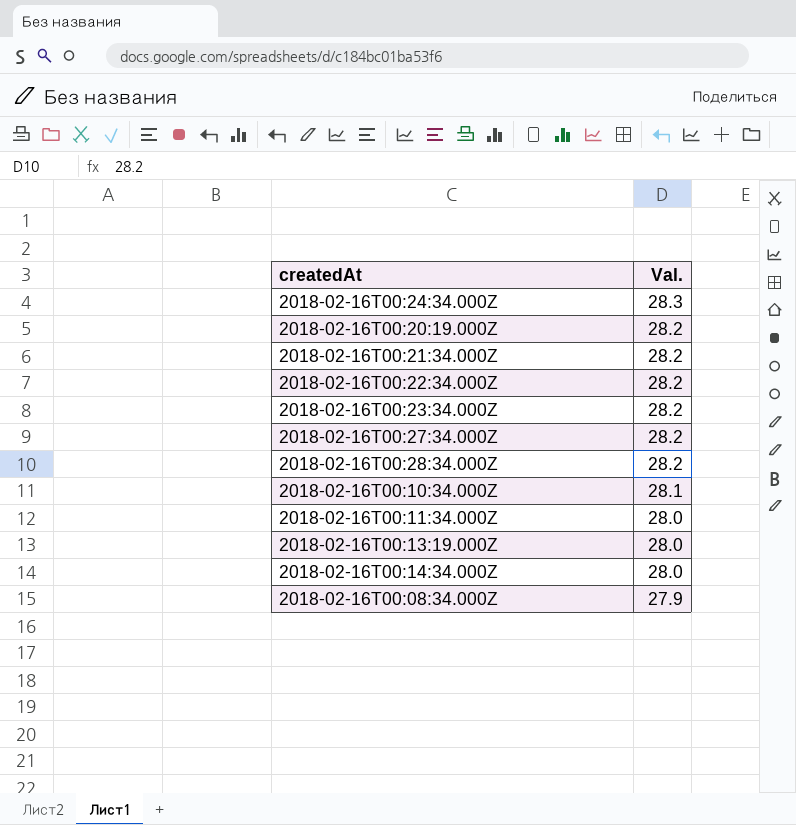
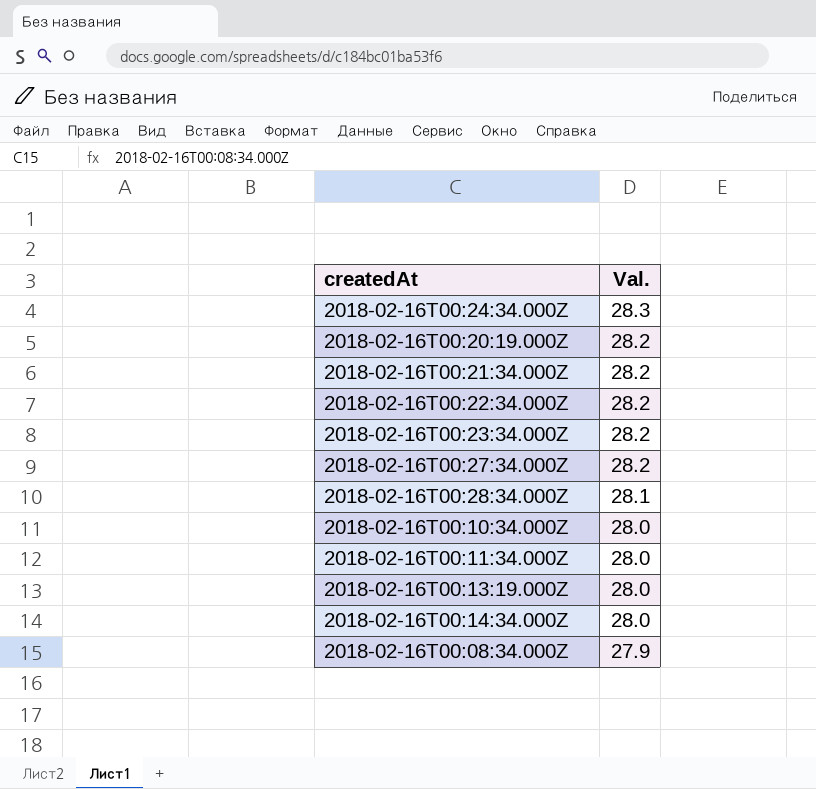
2018-02-16T00:28:34.000Z | Val.: 28.2 -> 28.1
2018-02-16T00:10:34.000Z | Val.: 28.1 -> 28.0

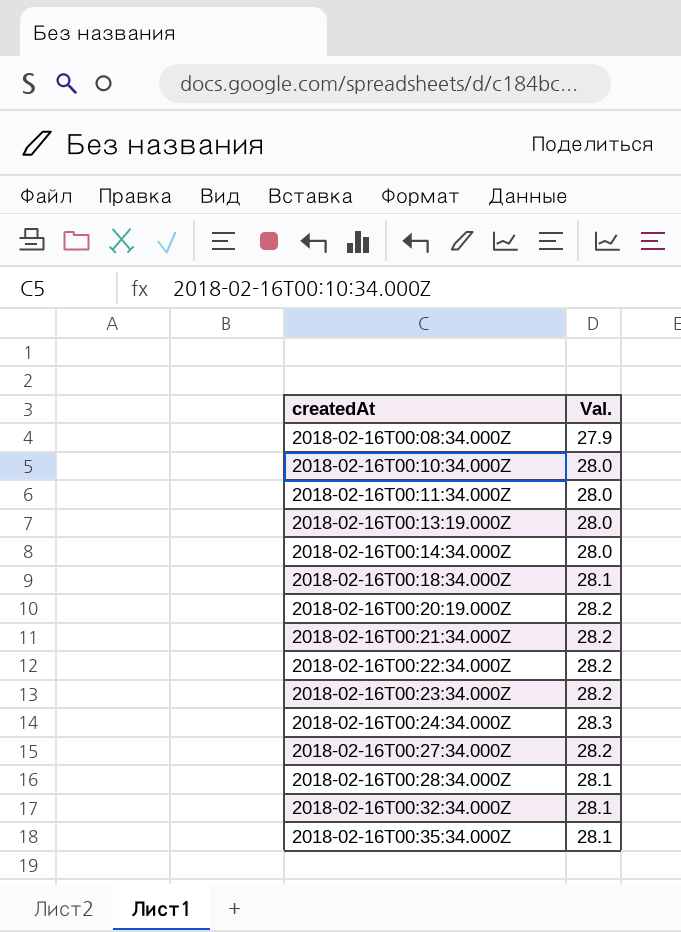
row order: Val. descending -> createdAt ascending
row 2018-02-16T00:18:34.000Z: none -> 28.1
row 2018-02-16T00:32:34.000Z: none -> 28.1
row 2018-02-16T00:35:34.000Z: none -> 28.1

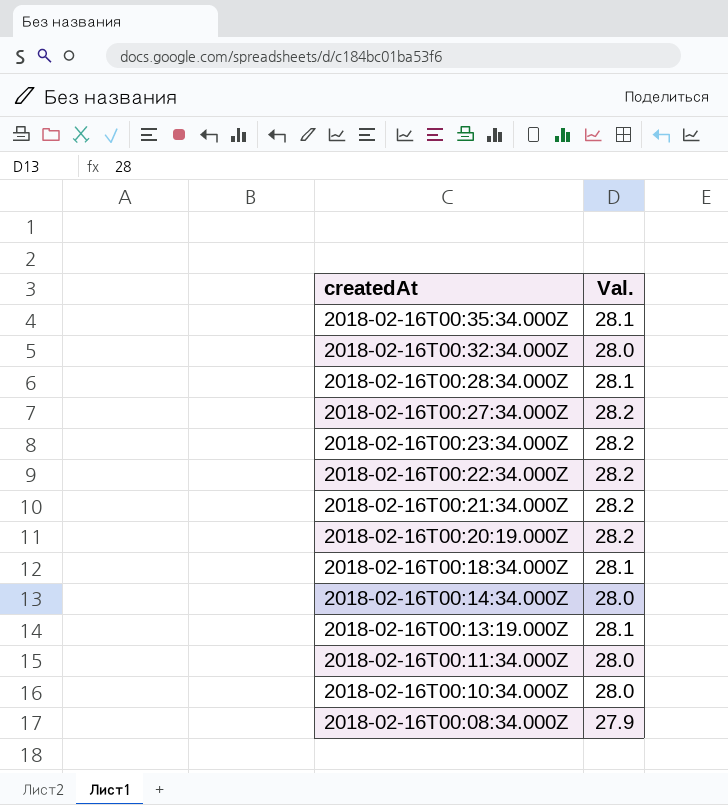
row order: createdAt ascending -> createdAt descending
row 2018-02-16T00:24:34.000Z: 28.3 -> none
2018-02-16T00:32:34.000Z | Val.: 28.1 -> 28.0
2018-02-16T00:13:19.000Z | Val.: 28.0 -> 28.1

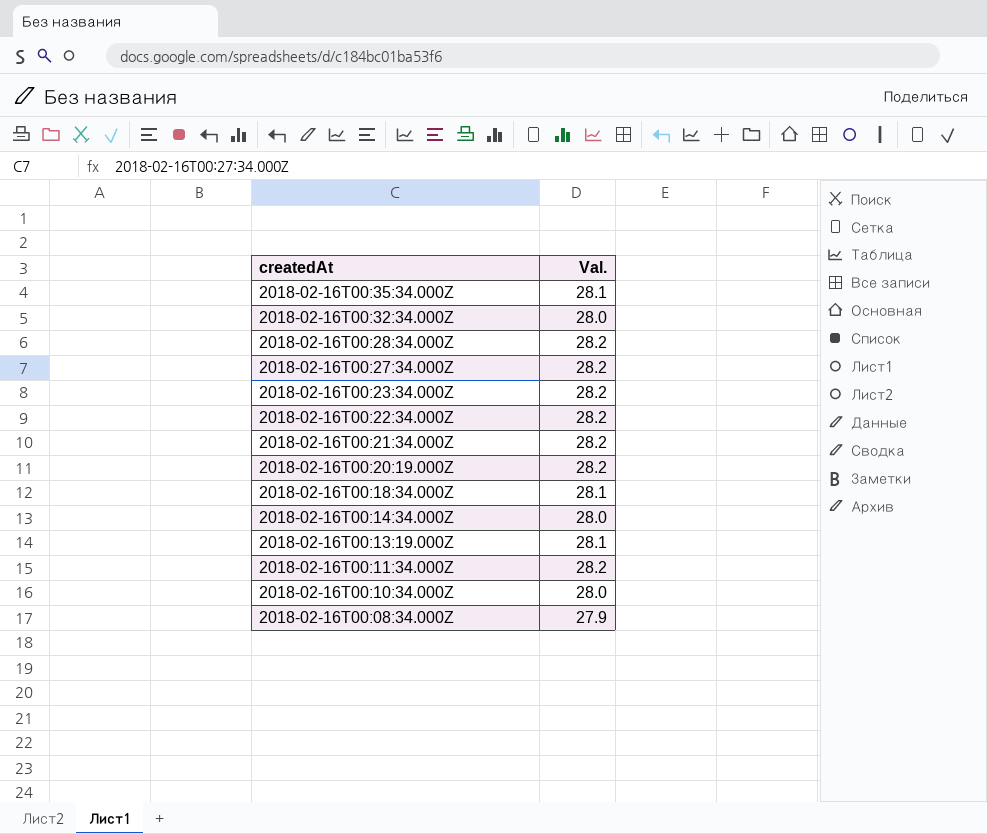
2018-02-16T00:28:34.000Z | Val.: 28.1 -> 28.2
2018-02-16T00:11:34.000Z | Val.: 28.0 -> 28.2

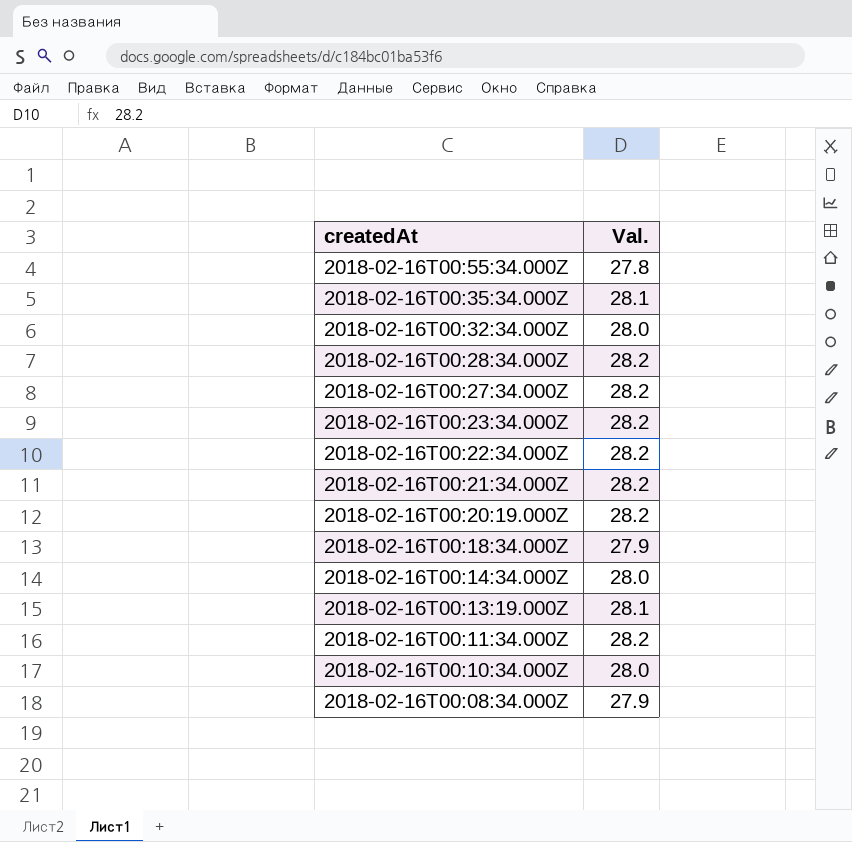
row 2018-02-16T00:55:34.000Z: none -> 27.8
2018-02-16T00:18:34.000Z | Val.: 28.1 -> 27.9

